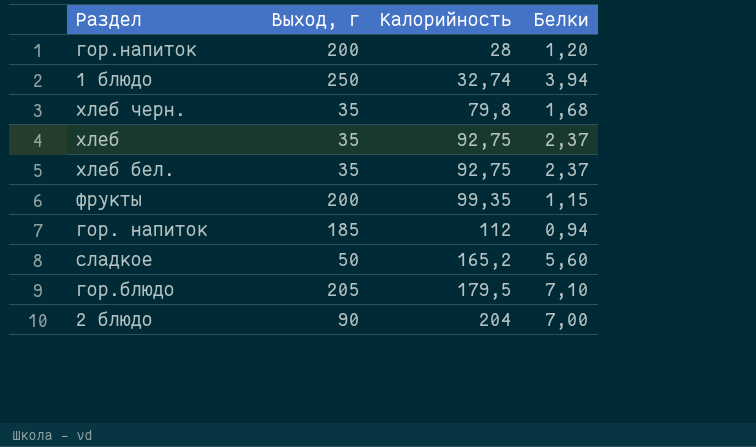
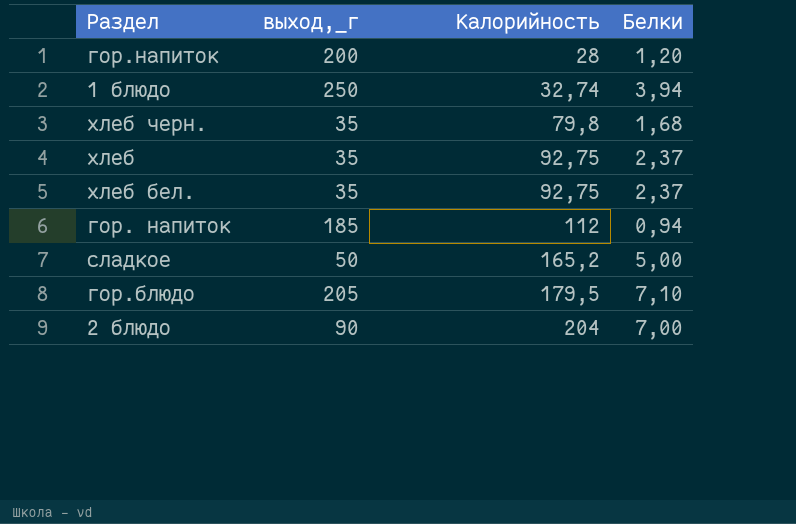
column name: Выход, г -> выход,_г
row фрукты: 200 | 99,35 | 1,15 -> none
сладкое | Белки: 5,60 -> 5,00

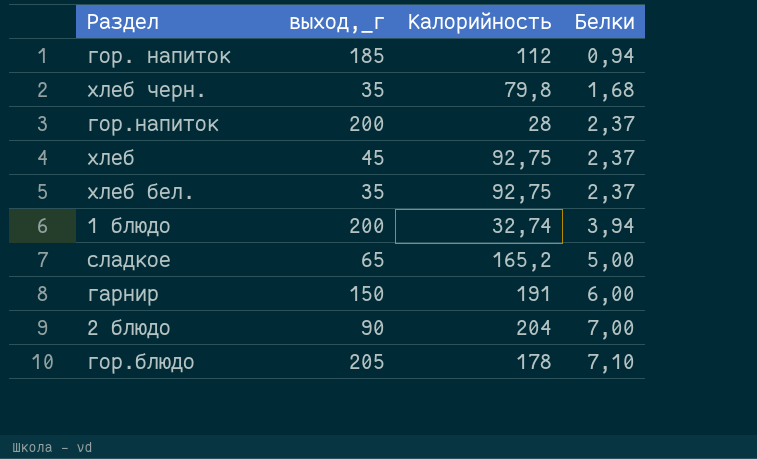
row order: Калорийность ascending -> Белки ascending
гор.напиток | Белки: 1,20 -> 2,37
хлеб | выход,_г: 35 -> 45
1 блюдо | выход,_г: 250 -> 200
сладкое | выход,_г: 50 -> 65
row гарнир: none -> 150 | 191 | 6,00
гор.блюдо | Калорийность: 179,5 -> 178

